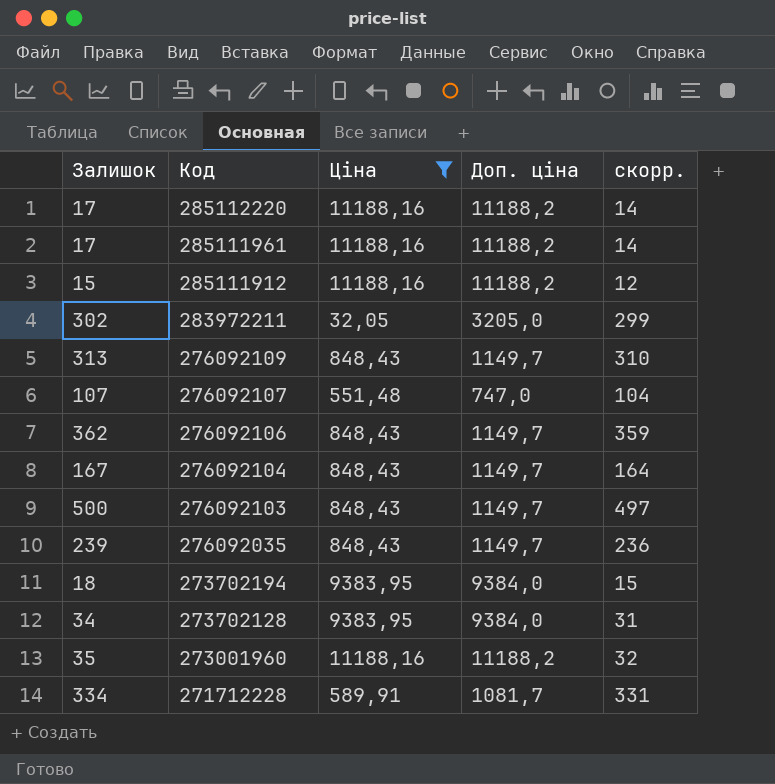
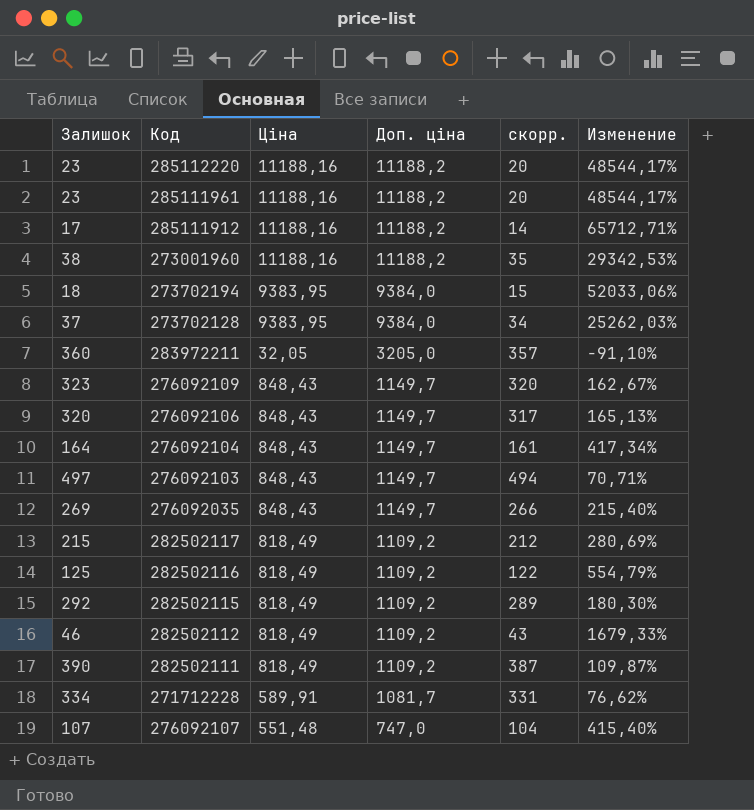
filter: Ціна != 818,49 -> none
row order: Код descending -> Доп. ціна descending
column Изменение | formula: none -> ([Ціна] - [Залишок]) / [Залишок]
285112220 | Залишок: 17 -> 23
285112220 | скорр.: 14 -> 20
285111961 | Залишок: 17 -> 23
285111961 | скорр.: 14 -> 20
285111912 | Залишок: 15 -> 17
285111912 | скорр.: 12 -> 14
273001960 | Залишок: 35 -> 38
273001960 | скорр.: 32 -> 35
273702128 | Залишок: 34 -> 37
273702128 | скорр.: 31 -> 34
283972211 | Залишок: 302 -> 360
283972211 | скорр.: 299 -> 357
276092109 | Залишок: 313 -> 323
276092109 | скорр.: 310 -> 320
276092106 | Залишок: 362 -> 320
276092106 | скорр.: 359 -> 317
276092104 | Залишок: 167 -> 164
276092104 | скорр.: 164 -> 161
276092103 | Залишок: 500 -> 497
276092103 | скорр.: 497 -> 494
276092035 | Залишок: 239 -> 269
276092035 | скорр.: 236 -> 266

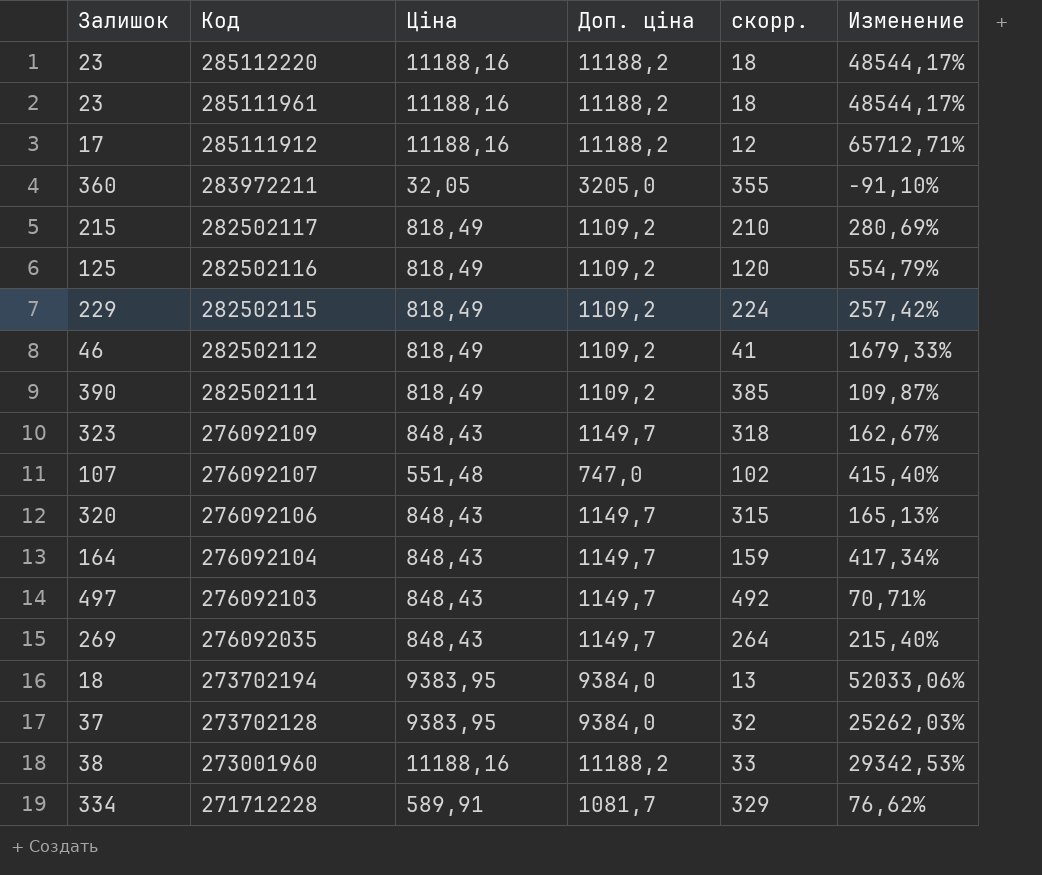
row order: Доп. ціна descending -> Код descending
column скорр. | formula: [Залишок] - 3 -> [Залишок] - 5
282502115 | Залишок: 292 -> 229
282502115 | Изменение: 180,30% -> 257,42%

